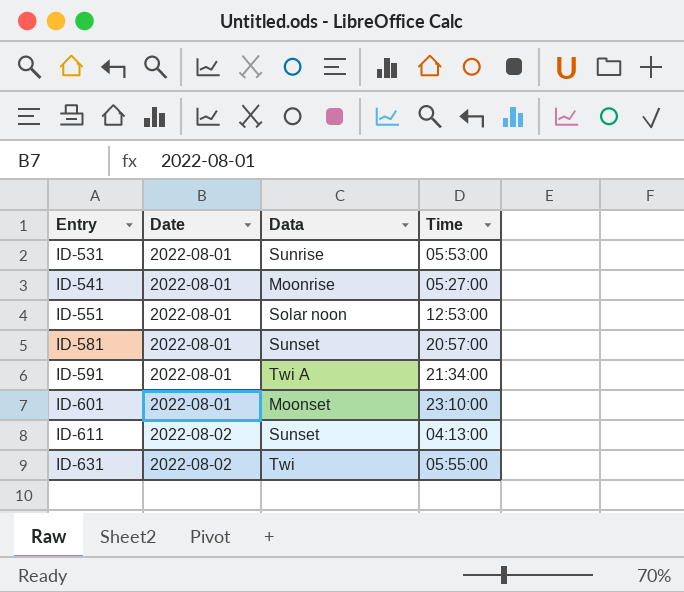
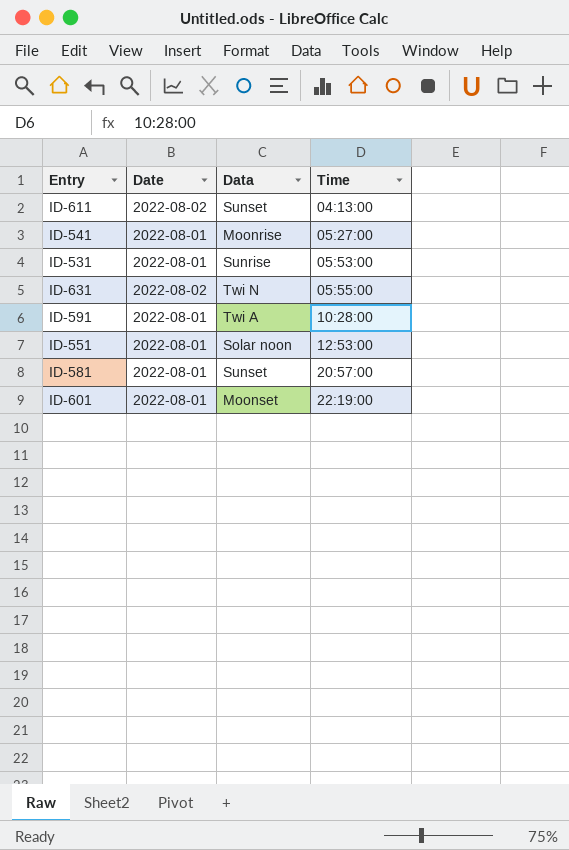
row order: Entry ascending -> Time ascending
ID-631 | Data: Twi -> Twi N
ID-591 | Time: 21:34:00 -> 10:28:00
ID-601 | Time: 23:10:00 -> 22:19:00

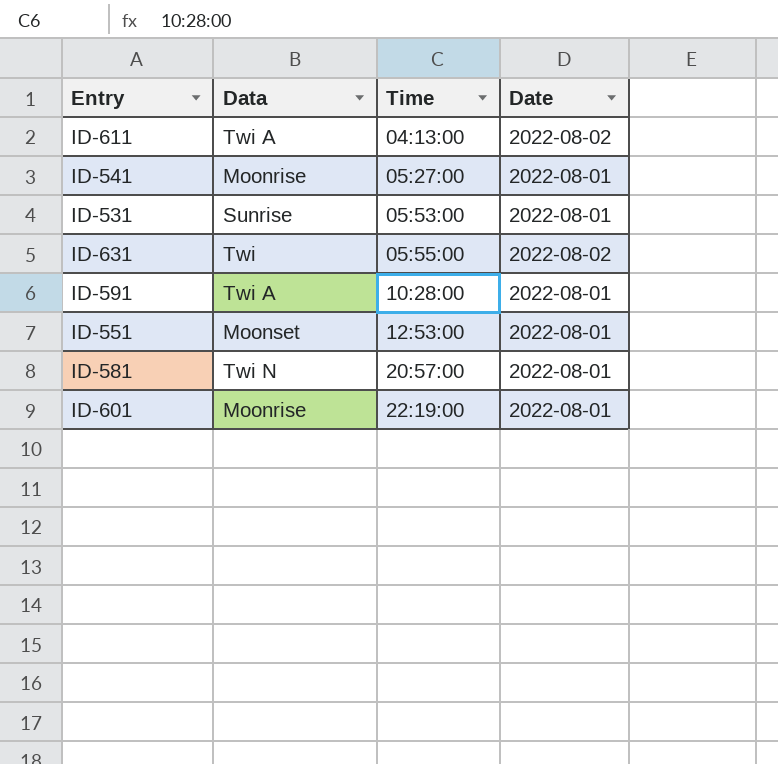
column Date | position: 2 -> 4
ID-611 | Data: Sunset -> Twi A
ID-631 | Data: Twi N -> Twi
ID-551 | Data: Solar noon -> Moonset
ID-581 | Data: Sunset -> Twi N
ID-601 | Data: Moonset -> Moonrise

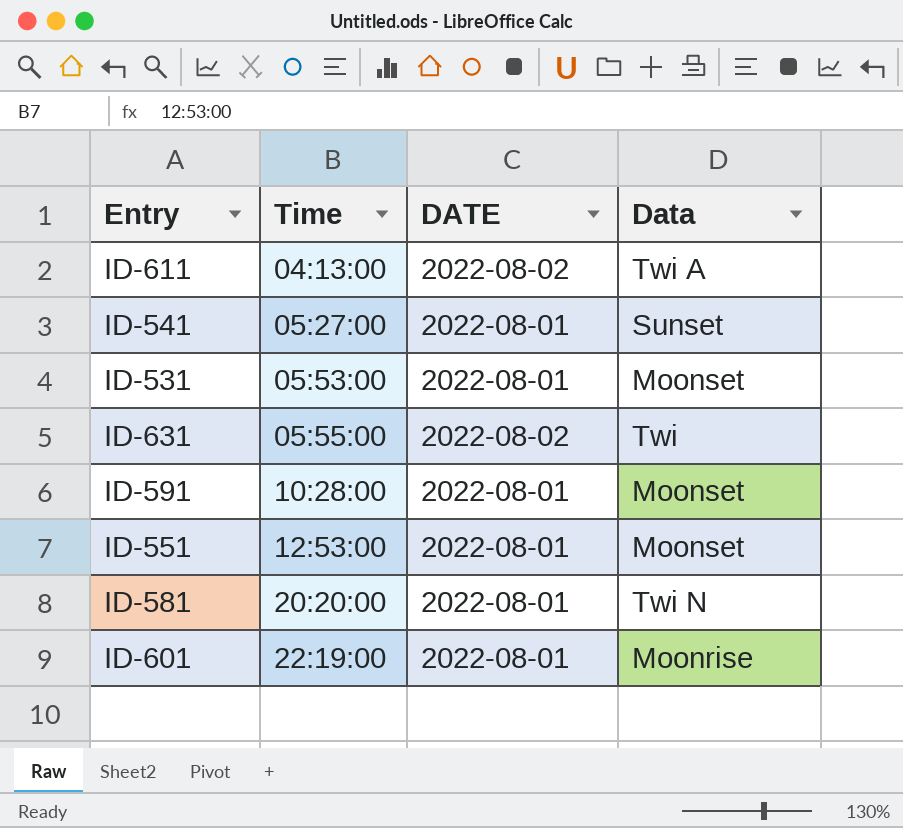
column name: Date -> DATE
column Data | position: 2 -> 4
ID-541 | Data: Moonrise -> Sunset
ID-531 | Data: Sunrise -> Moonset
ID-591 | Data: Twi A -> Moonset
ID-581 | Time: 20:57:00 -> 20:20:00

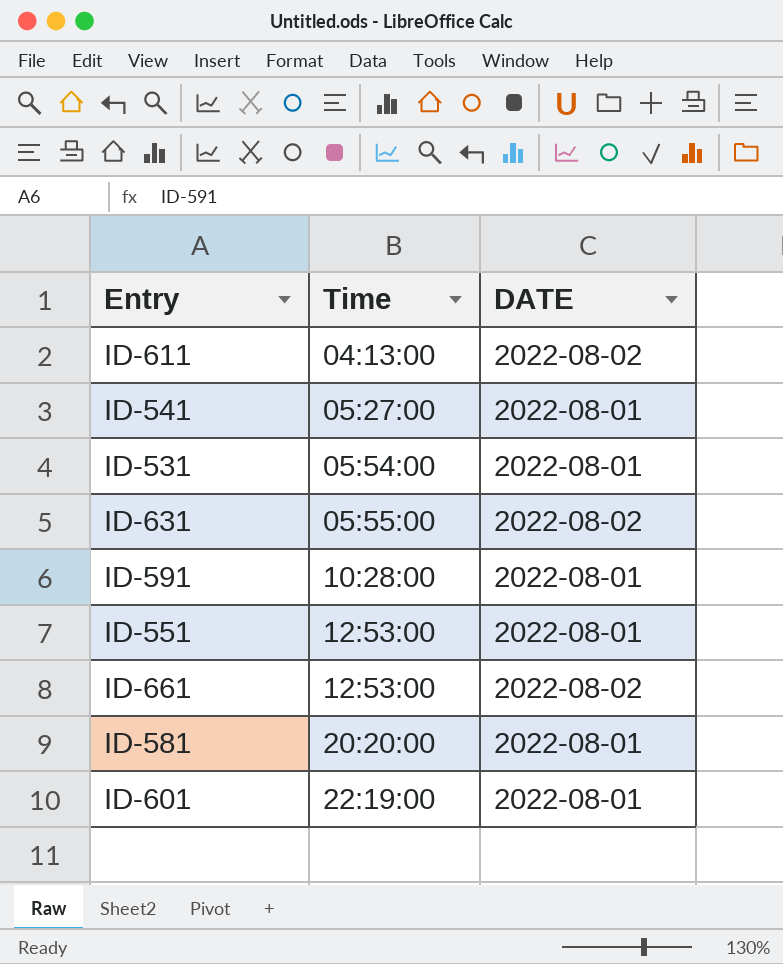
column Data | position: 4 -> none
ID-531 | Time: 05:53:00 -> 05:54:00
row ID-661: none -> 12:53:00 | 2022-08-02

